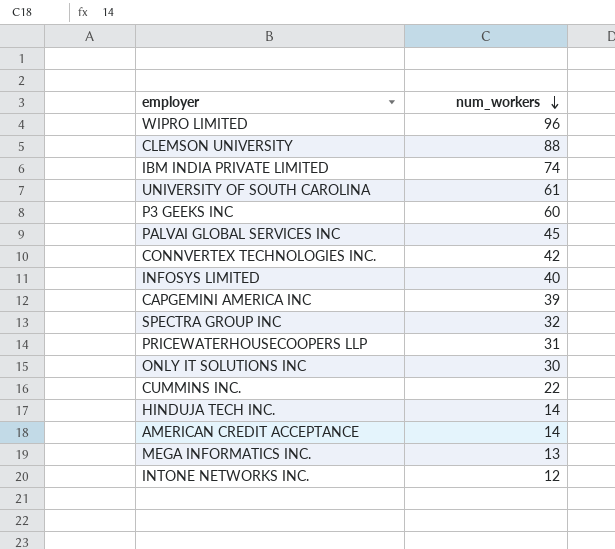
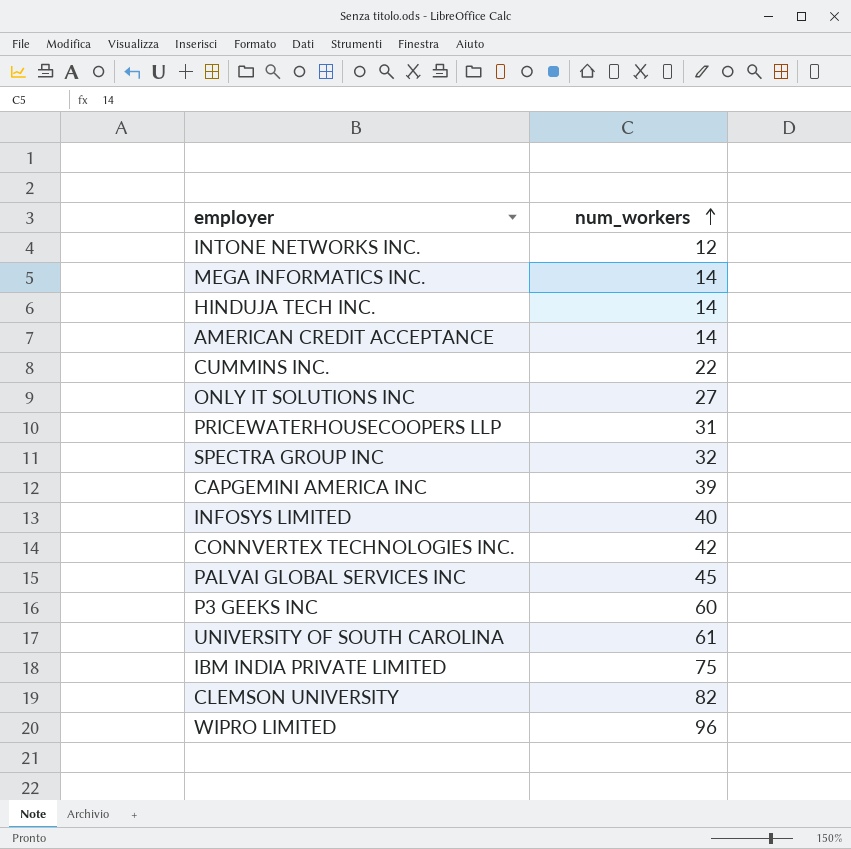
row order: num_workers descending -> num_workers ascending
MEGA INFORMATICS INC. | num_workers: 13 -> 14
ONLY IT SOLUTIONS INC | num_workers: 30 -> 27
IBM INDIA PRIVATE LIMITED | num_workers: 74 -> 75
CLEMSON UNIVERSITY | num_workers: 88 -> 82

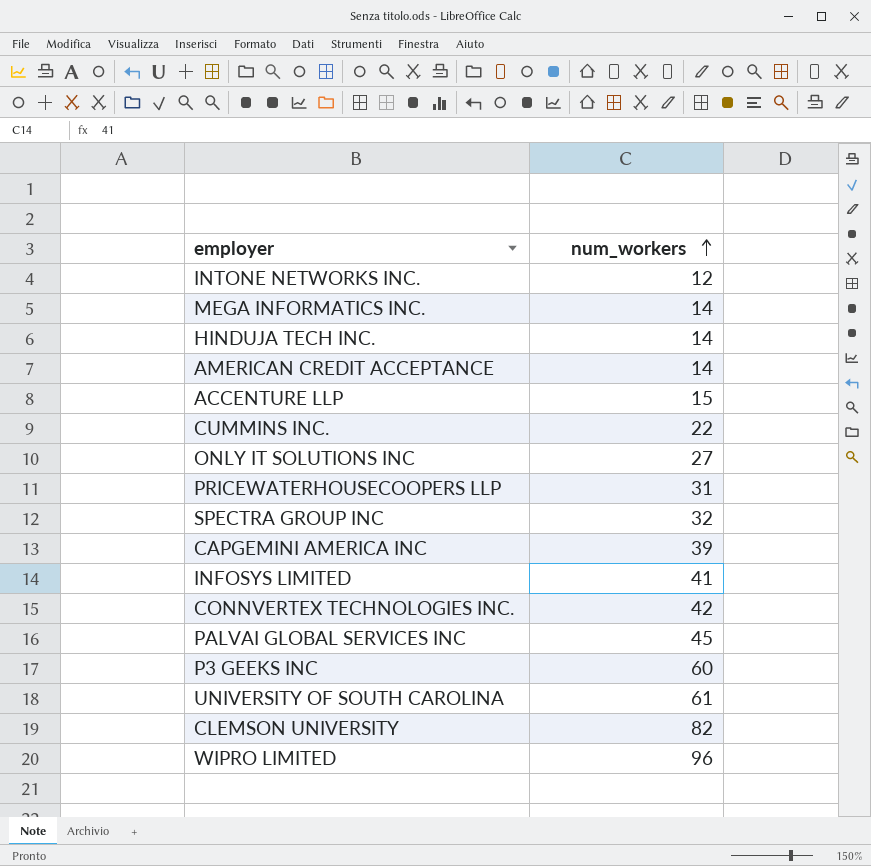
row IBM INDIA PRIVATE LIMITED: 75 -> none
row ACCENTURE LLP: none -> 15
INFOSYS LIMITED | num_workers: 40 -> 41

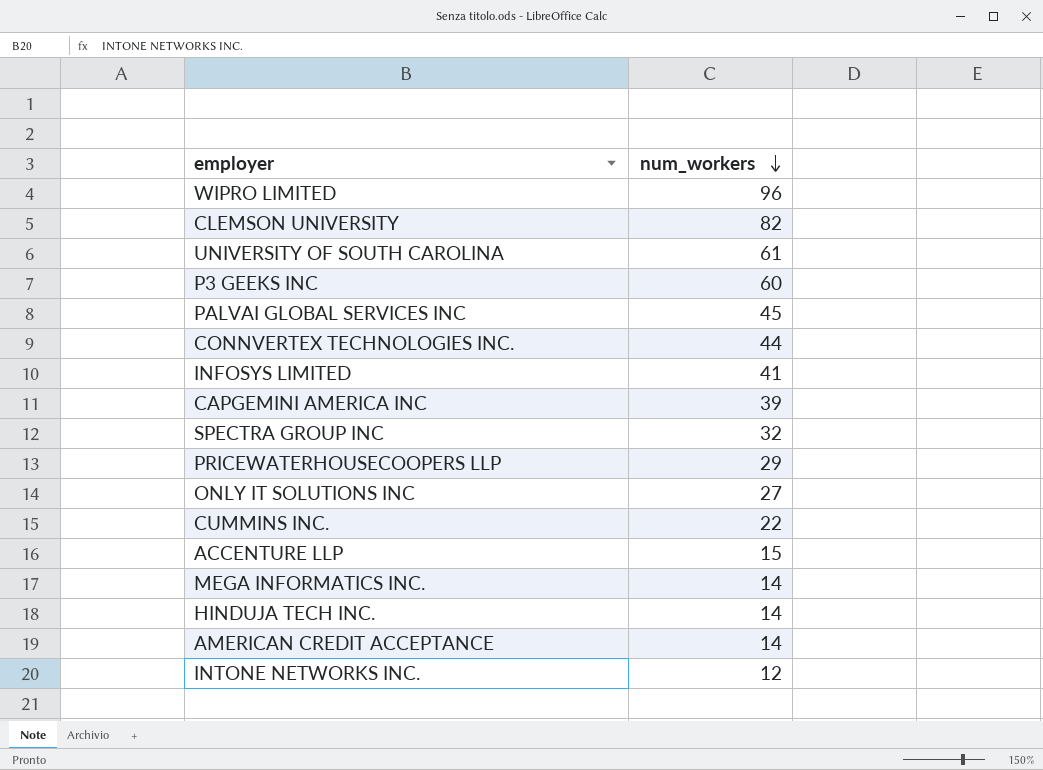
row order: num_workers ascending -> num_workers descending
CONNVERTEX TECHNOLOGIES INC. | num_workers: 42 -> 44
PRICEWATERHOUSECOOPERS LLP | num_workers: 31 -> 29

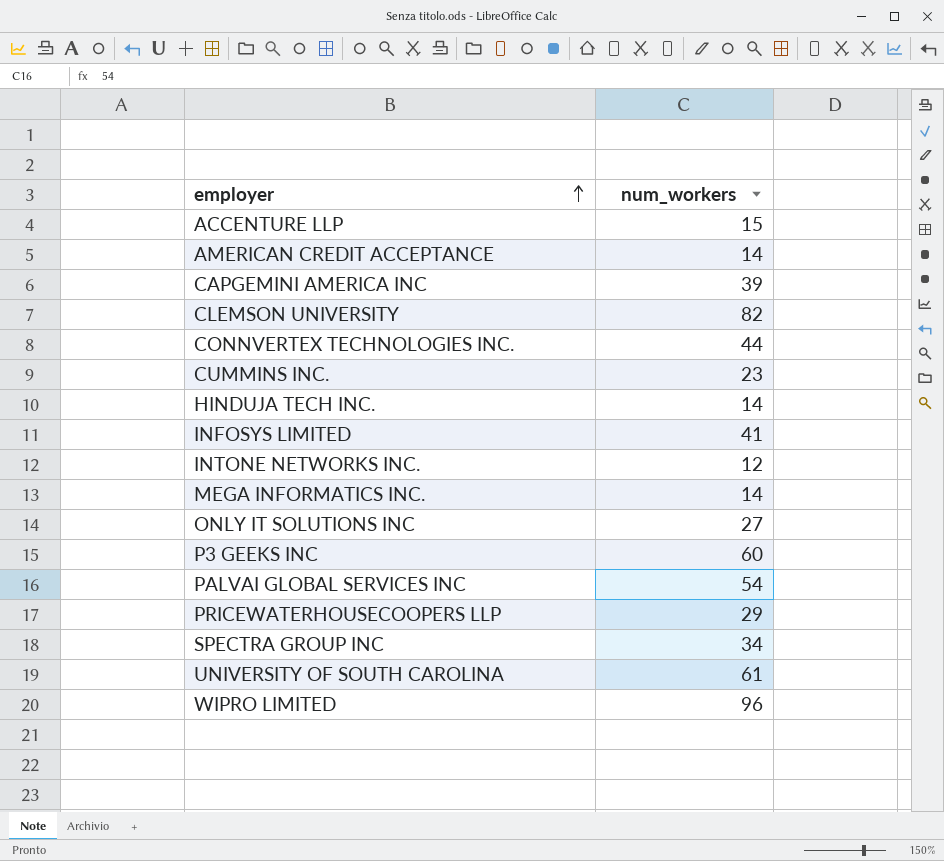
row order: num_workers descending -> employer ascending
CUMMINS INC. | num_workers: 22 -> 23
PALVAI GLOBAL SERVICES INC | num_workers: 45 -> 54
SPECTRA GROUP INC | num_workers: 32 -> 34

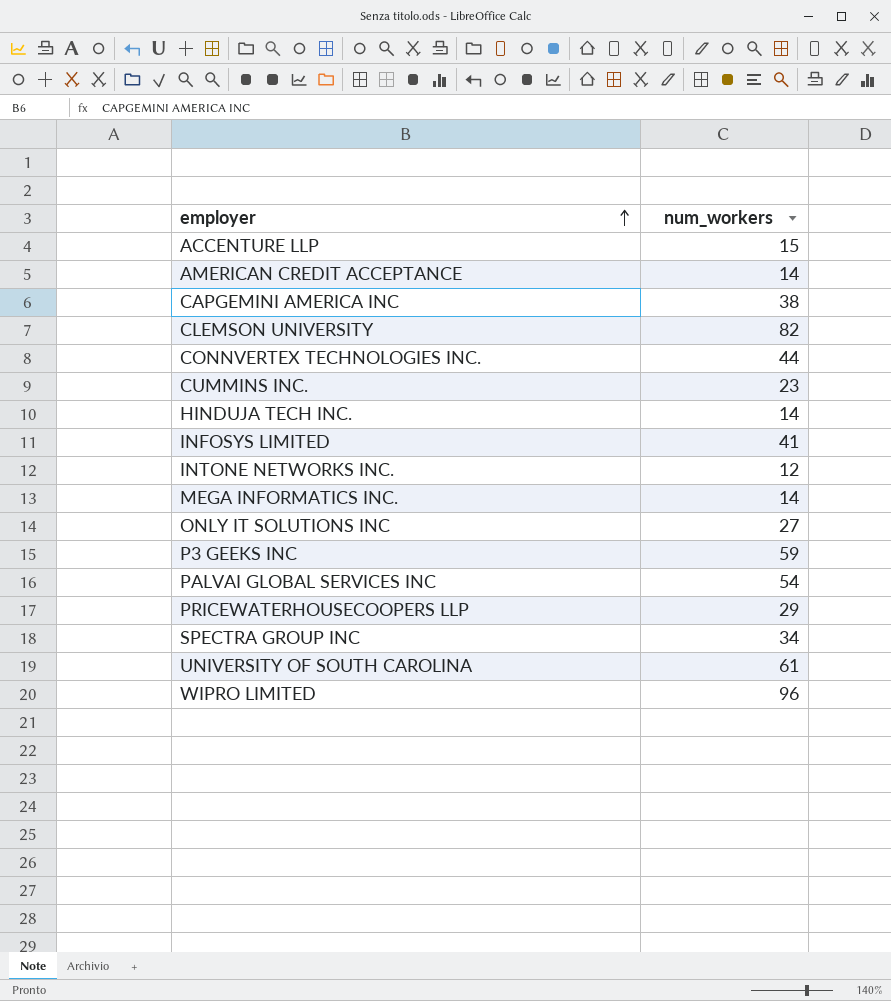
CAPGEMINI AMERICA INC | num_workers: 39 -> 38
P3 GEEKS INC | num_workers: 60 -> 59

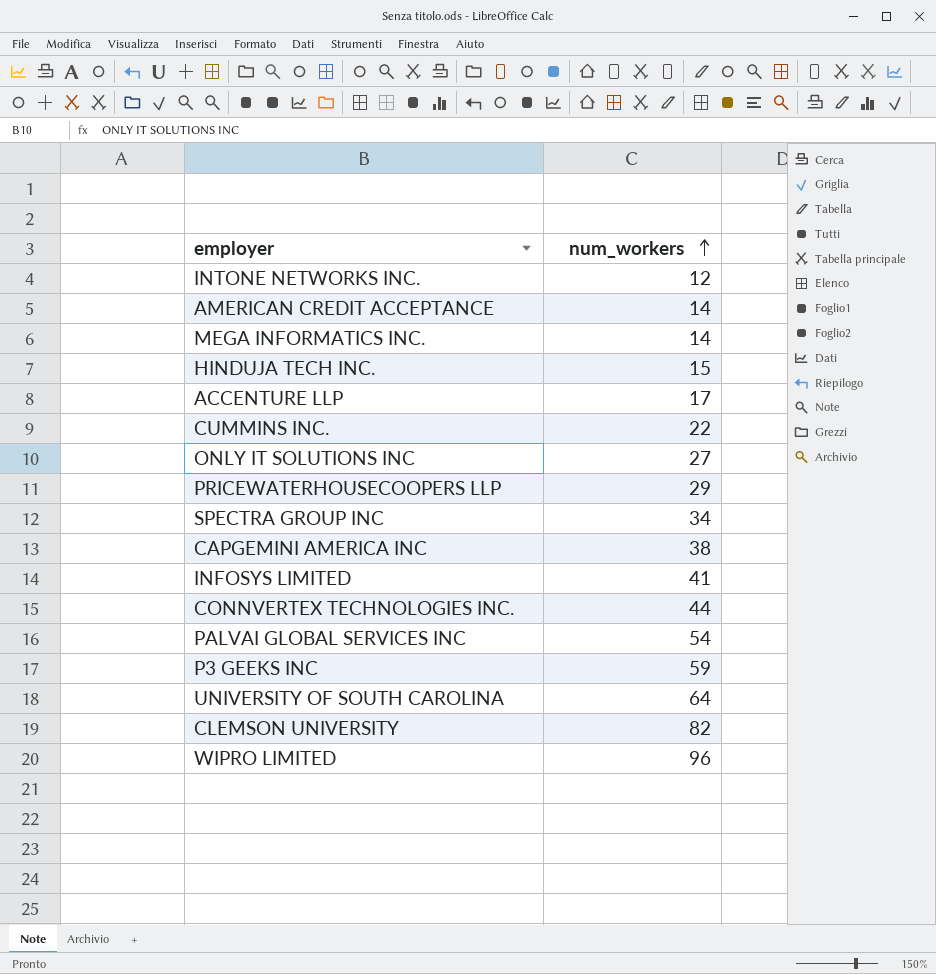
row order: employer ascending -> num_workers ascending
HINDUJA TECH INC. | num_workers: 14 -> 15
ACCENTURE LLP | num_workers: 15 -> 17
CUMMINS INC. | num_workers: 23 -> 22
UNIVERSITY OF SOUTH CAROLINA | num_workers: 61 -> 64

